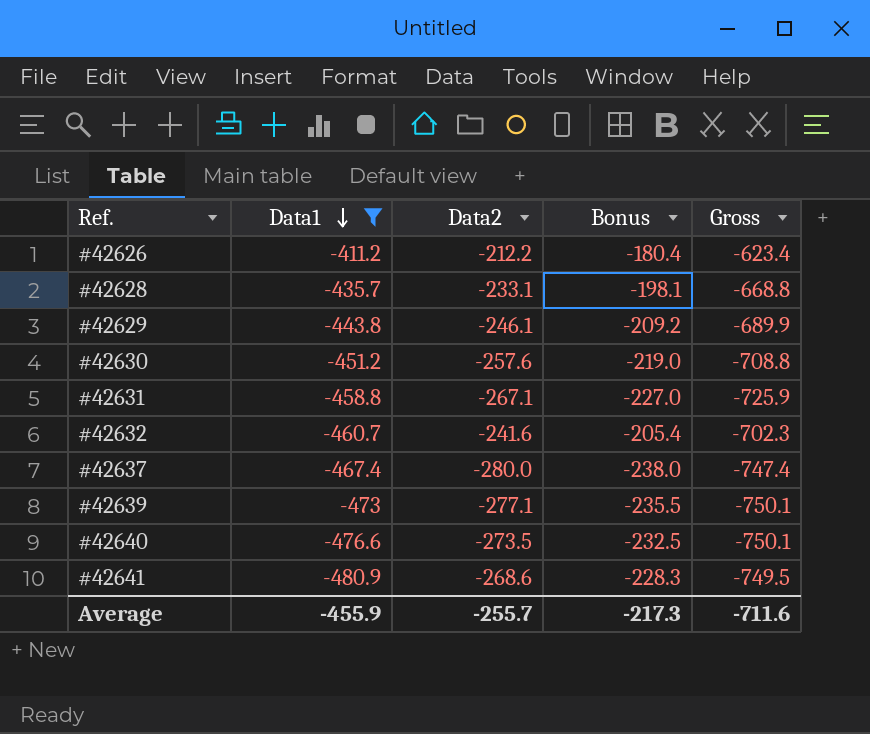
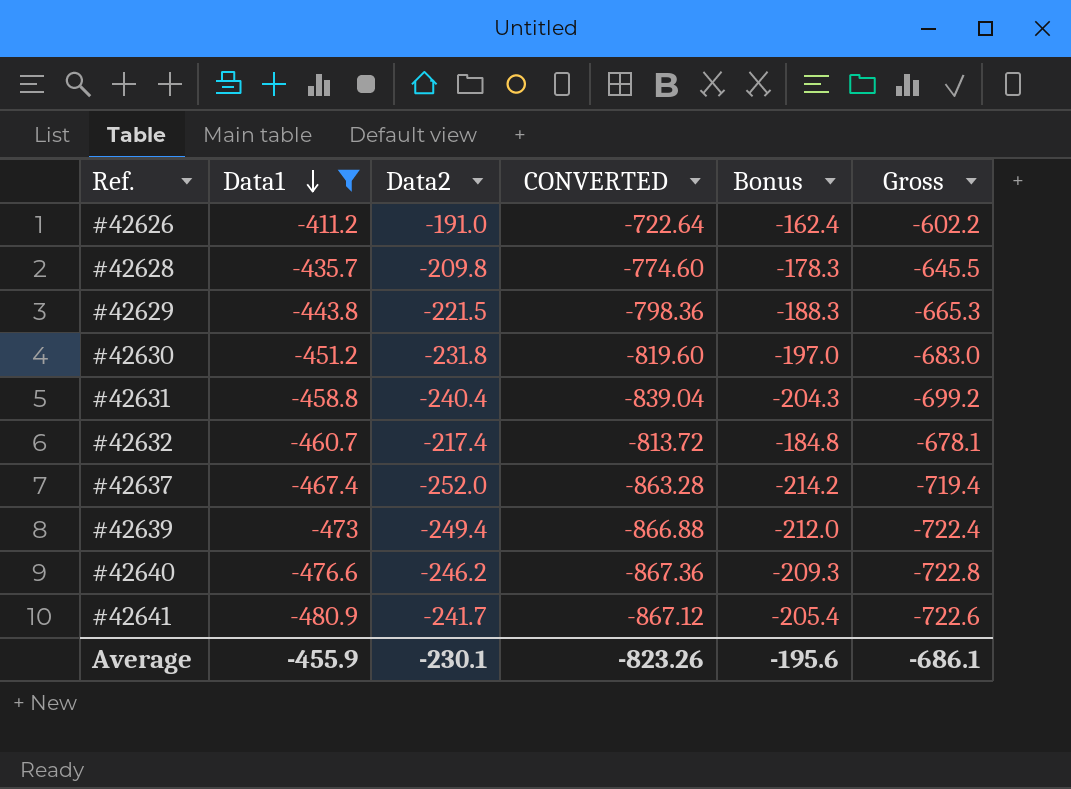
column CONVERTED | formula: none -> [Gross] * 1.2
#42626 | Data2: -212.2 -> -191.0
#42626 | Bonus: -180.4 -> -162.4
#42626 | Gross: -623.4 -> -602.2
#42628 | Data2: -233.1 -> -209.8
#42628 | Bonus: -198.1 -> -178.3
#42628 | Gross: -668.8 -> -645.5
#42629 | Data2: -246.1 -> -221.5
#42629 | Bonus: -209.2 -> -188.3
#42629 | Gross: -689.9 -> -665.3
#42630 | Data2: -257.6 -> -231.8
#42630 | Bonus: -219.0 -> -197.0
#42630 | Gross: -708.8 -> -683.0
#42631 | Data2: -267.1 -> -240.4
#42631 | Bonus: -227.0 -> -204.3
#42631 | Gross: -725.9 -> -699.2
#42632 | Data2: -241.6 -> -217.4
#42632 | Bonus: -205.4 -> -184.8
#42632 | Gross: -702.3 -> -678.1
#42637 | Data2: -280.0 -> -252.0
#42637 | Bonus: -238.0 -> -214.2
#42637 | Gross: -747.4 -> -719.4
#42639 | Data2: -277.1 -> -249.4
#42639 | Bonus: -235.5 -> -212.0
#42639 | Gross: -750.1 -> -722.4
#42640 | Data2: -273.5 -> -246.2
#42640 | Bonus: -232.5 -> -209.3
#42640 | Gross: -750.1 -> -722.8
#42641 | Data2: -268.6 -> -241.7
#42641 | Bonus: -228.3 -> -205.4
#42641 | Gross: -749.5 -> -722.6
Average | Data2: -255.7 -> -230.1
Average | Bonus: -217.3 -> -195.6
Average | Gross: -711.6 -> -686.1

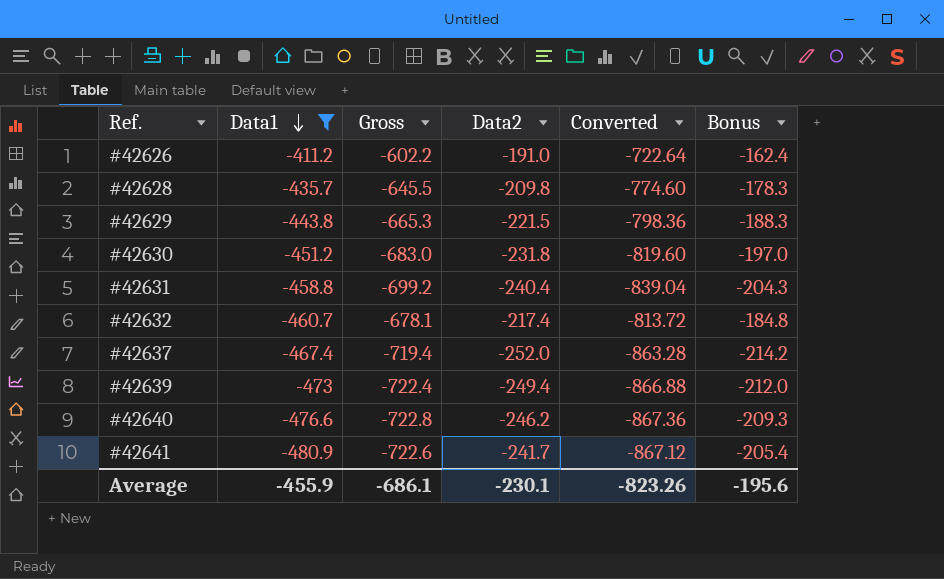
column Gross | position: 6 -> 3
column name: CONVERTED -> Converted

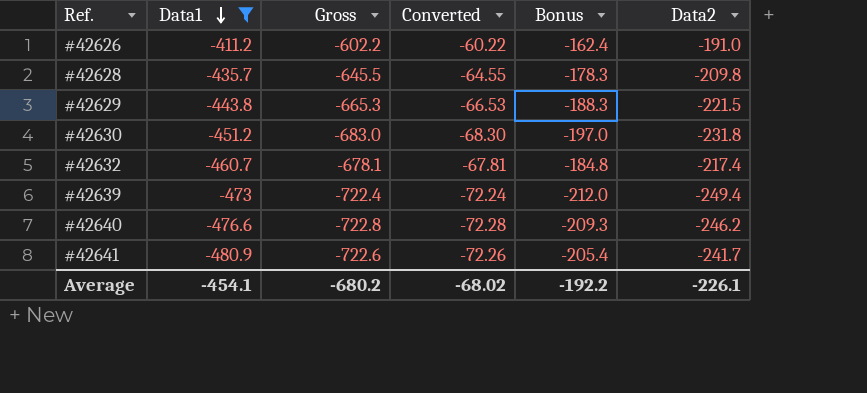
column Converted | formula: [Gross] * 1.2 -> [Gross] * 0.1
column Data2 | position: 4 -> 6
row #42631: -458.8 | -699.2 | -240.4 | -839.04 | -204.3 -> none
row #42637: -467.4 | -719.4 | -252.0 | -863.28 | -214.2 -> none
Average | Data1: -455.9 -> -454.1
Average | Gross: -686.1 -> -680.2
Average | Converted: -823.26 -> -68.02
Average | Bonus: -195.6 -> -192.2
Average | Data2: -230.1 -> -226.1

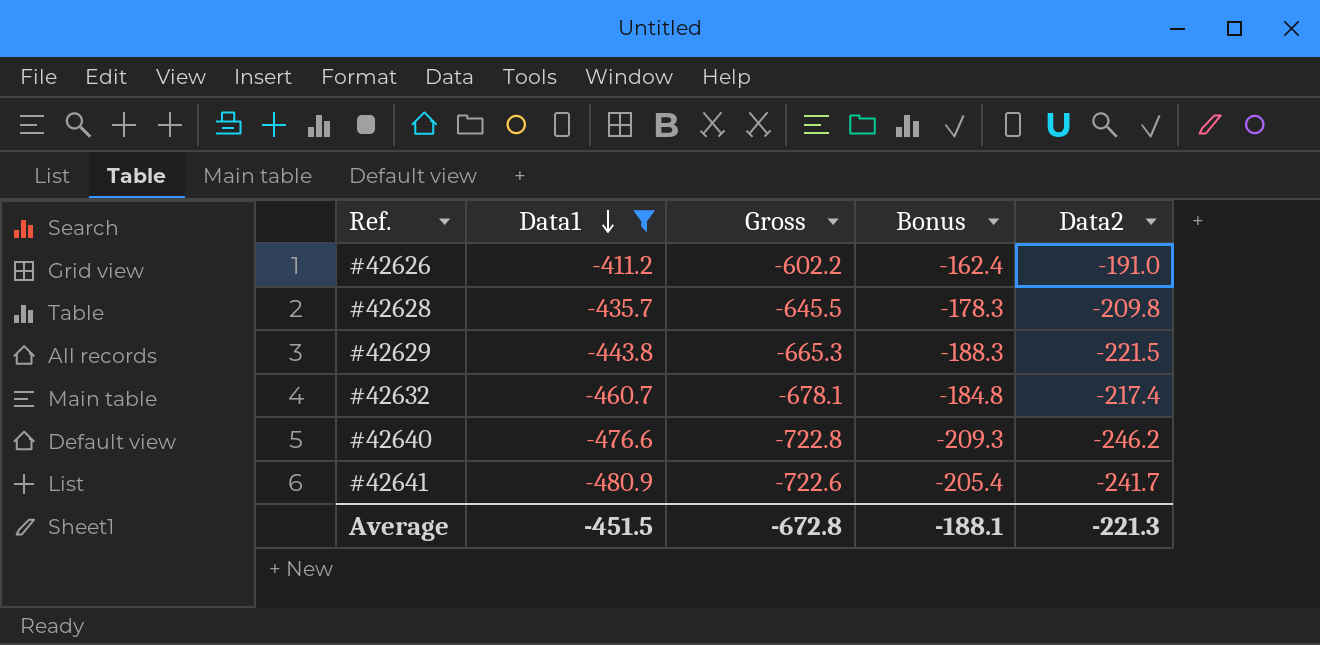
column Converted | formula: [Gross] * 0.1 -> none
row #42630: -451.2 | -683.0 | -68.30 | -197.0 | -231.8 -> none
row #42639: -473 | -722.4 | -72.24 | -212.0 | -249.4 -> none
Average | Data1: -454.1 -> -451.5
Average | Gross: -680.2 -> -672.8
Average | Bonus: -192.2 -> -188.1
Average | Data2: -226.1 -> -221.3

